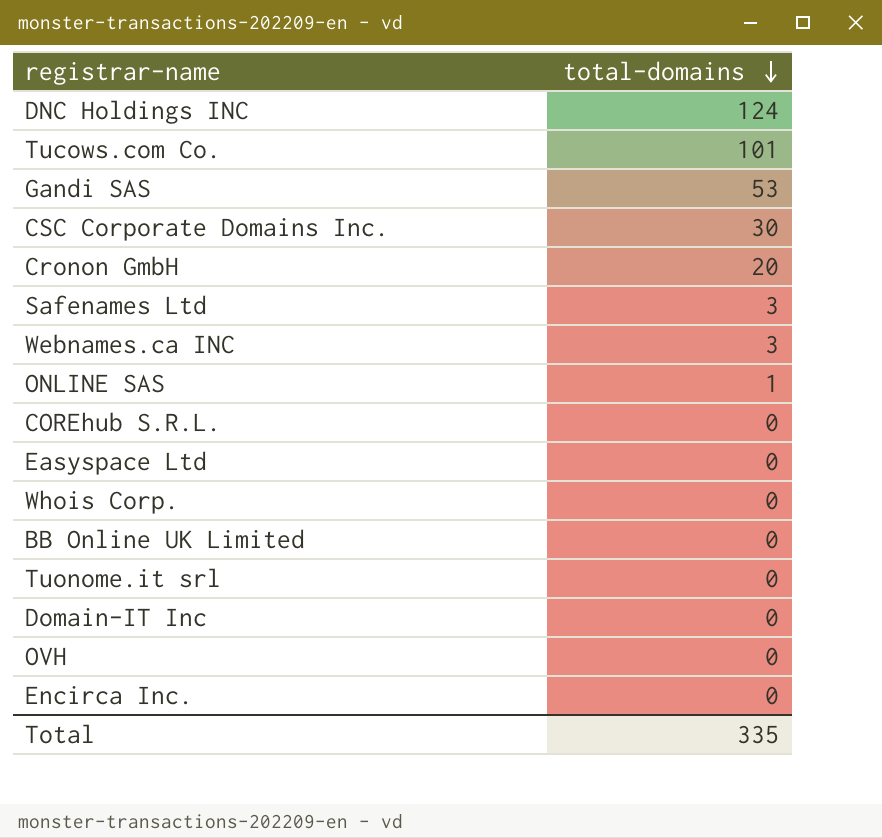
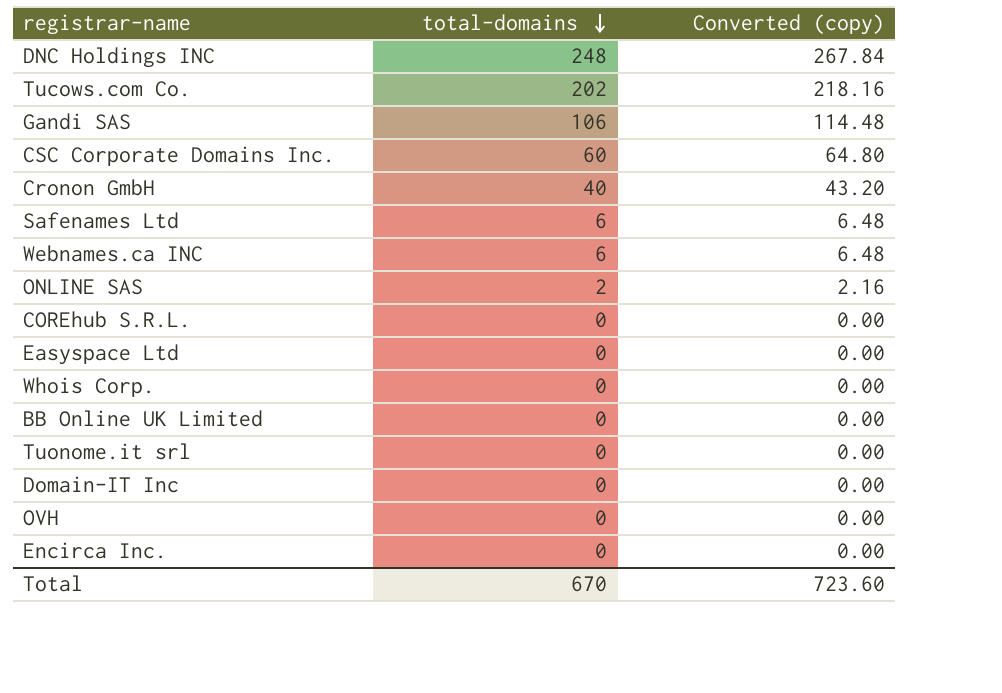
column Converted (copy) | formula: none -> [total-domains] * 1.08
DNC Holdings INC | total-domains: 124 -> 248
Tucows.com Co. | total-domains: 101 -> 202
Gandi SAS | total-domains: 53 -> 106
CSC Corporate Domains Inc. | total-domains: 30 -> 60
Cronon GmbH | total-domains: 20 -> 40
Safenames Ltd | total-domains: 3 -> 6
Webnames.ca INC | total-domains: 3 -> 6
ONLINE SAS | total-domains: 1 -> 2
Total | total-domains: 335 -> 670

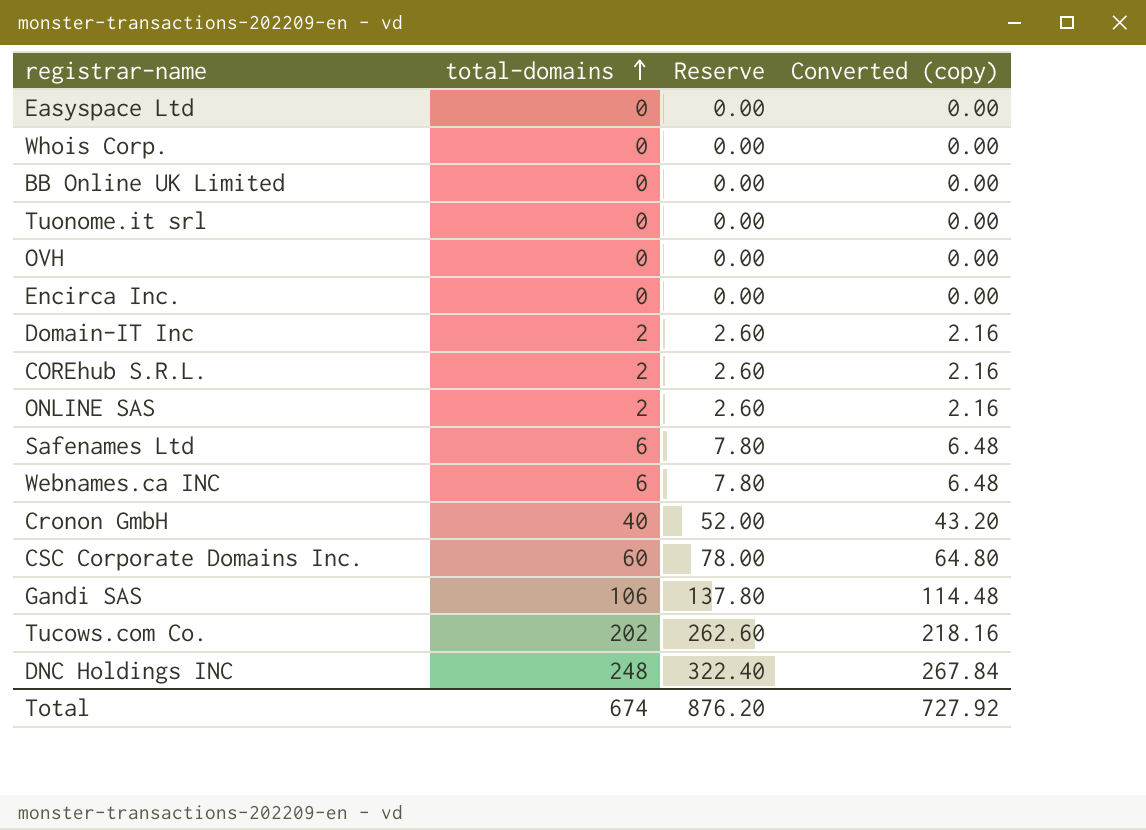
row order: total-domains descending -> total-domains ascending
column Reserve | formula: none -> [total-domains] * 1.3
Domain-IT Inc | total-domains: 0 -> 2
Domain-IT Inc | Converted (copy): 0.00 -> 2.16
COREhub S.R.L. | total-domains: 0 -> 2
COREhub S.R.L. | Converted (copy): 0.00 -> 2.16
Total | total-domains: 670 -> 674
Total | Converted (copy): 723.60 -> 727.92

